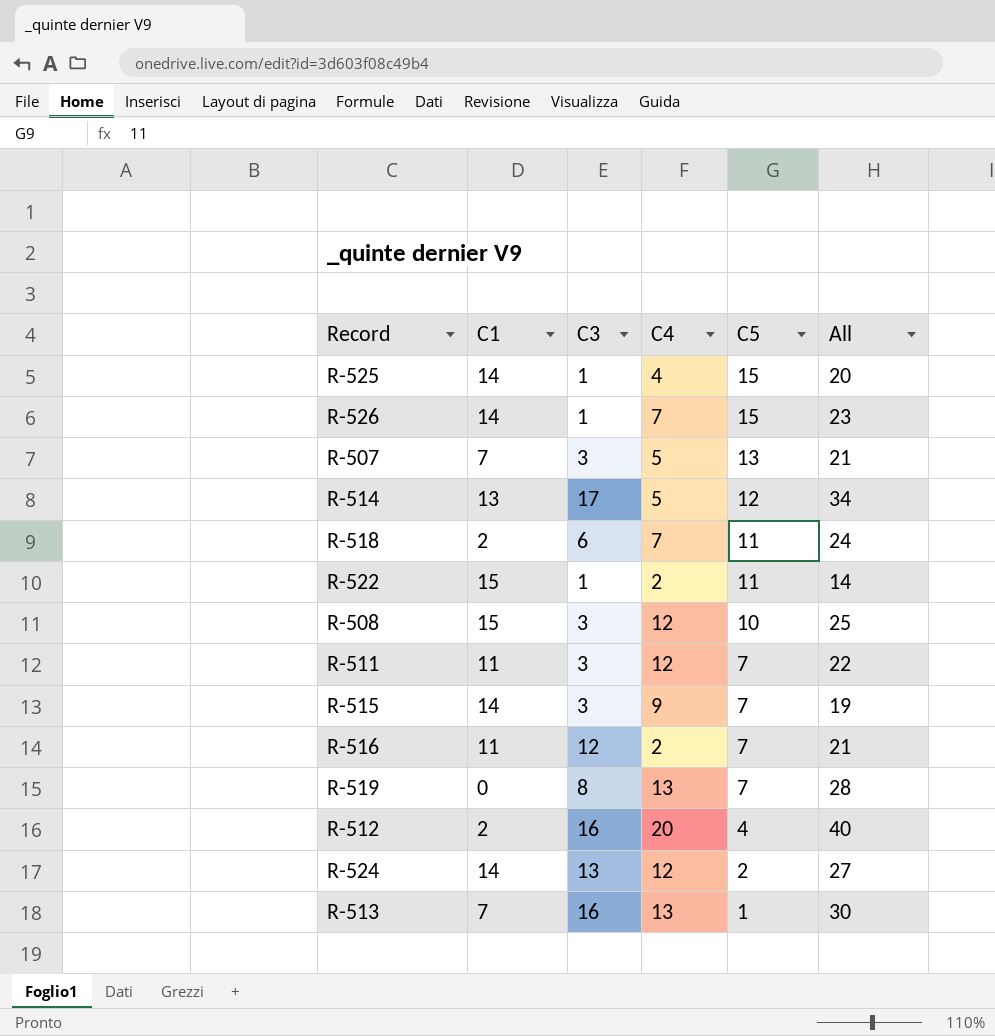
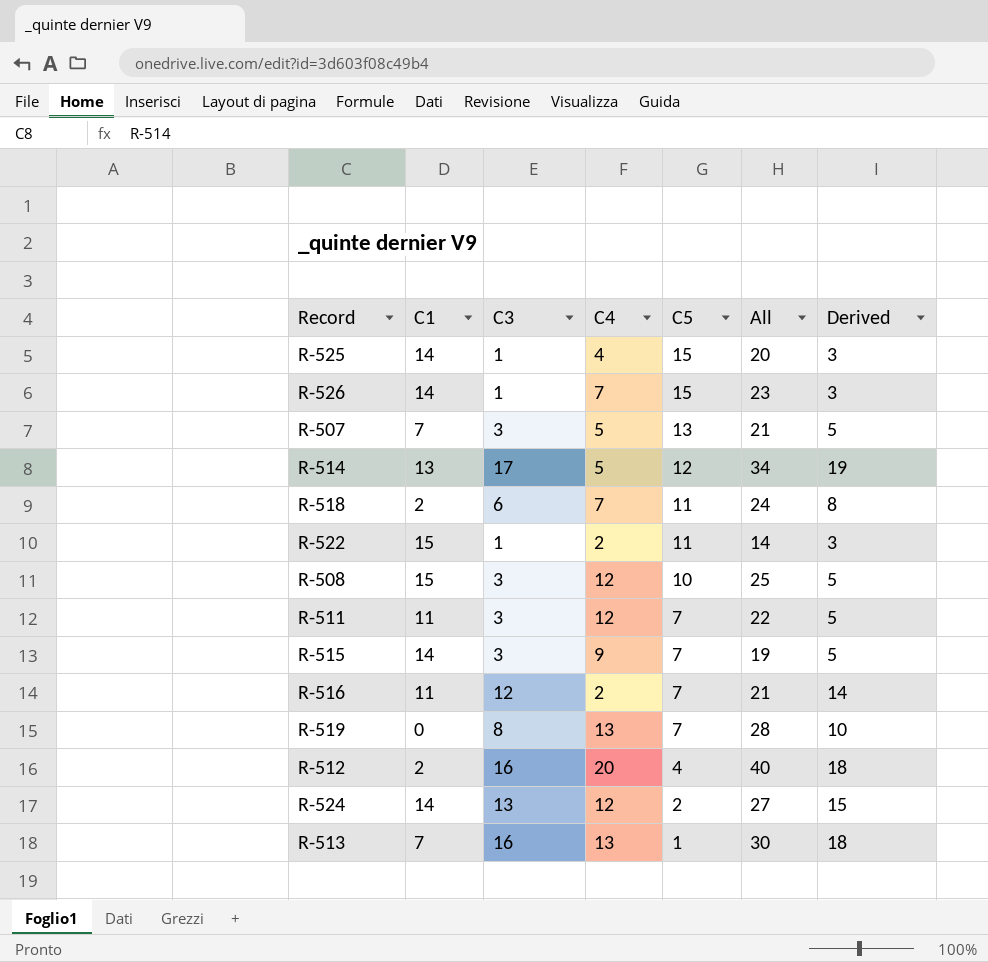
column Derived | formula: none -> [C3] + 2

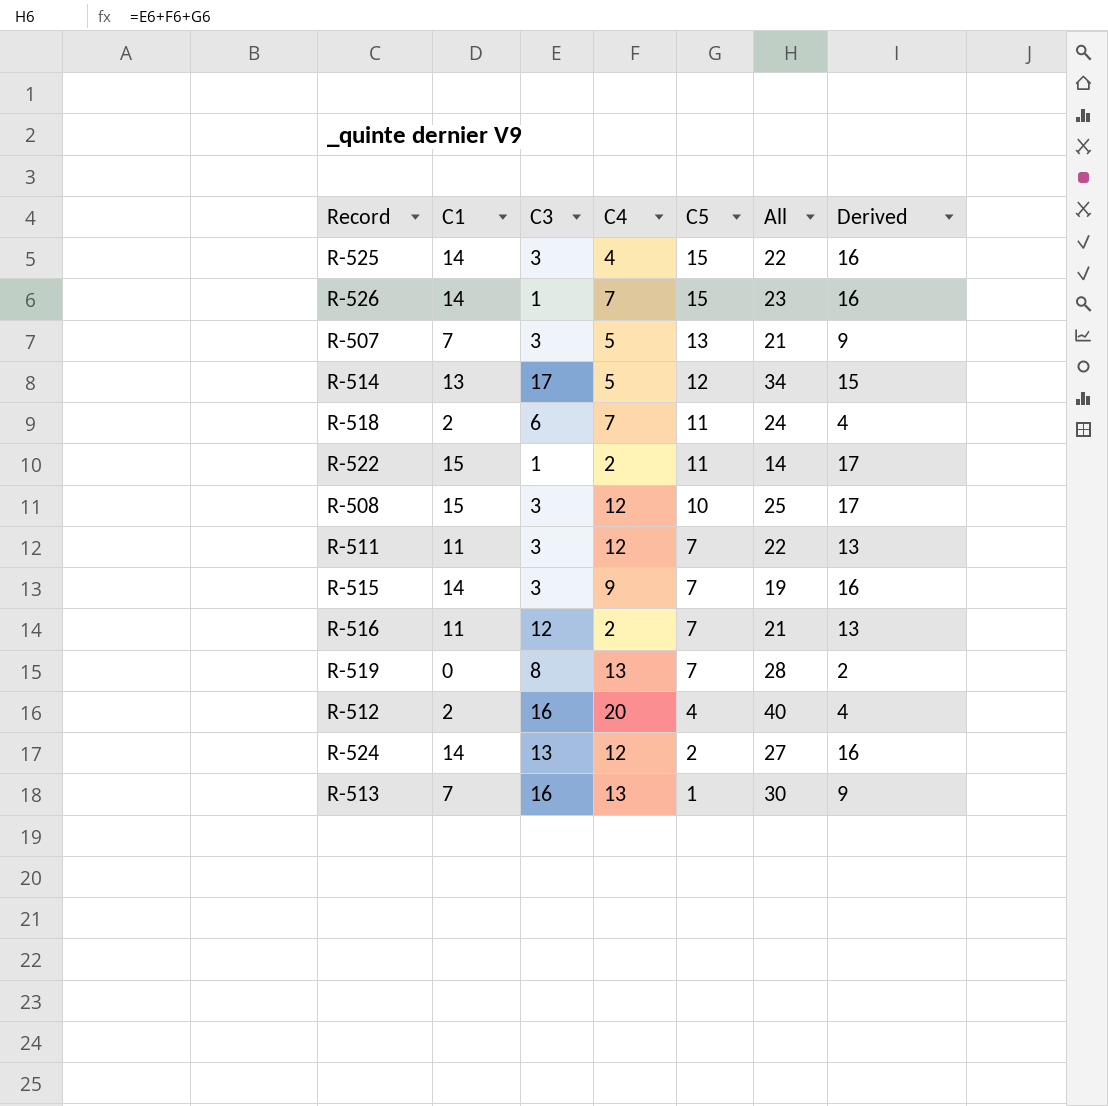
column Derived | formula: [C3] + 2 -> [C1] + 2
R-525 | C3: 1 -> 3
R-525 | All: 20 -> 22

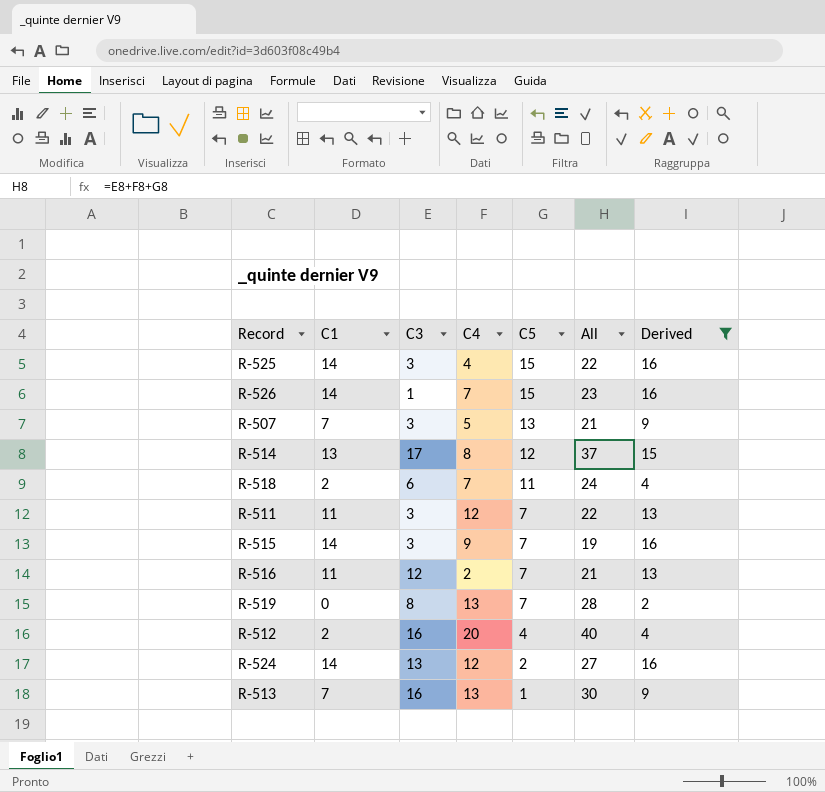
filter: none -> Derived != 17
R-514 | C4: 5 -> 8
R-514 | All: 34 -> 37

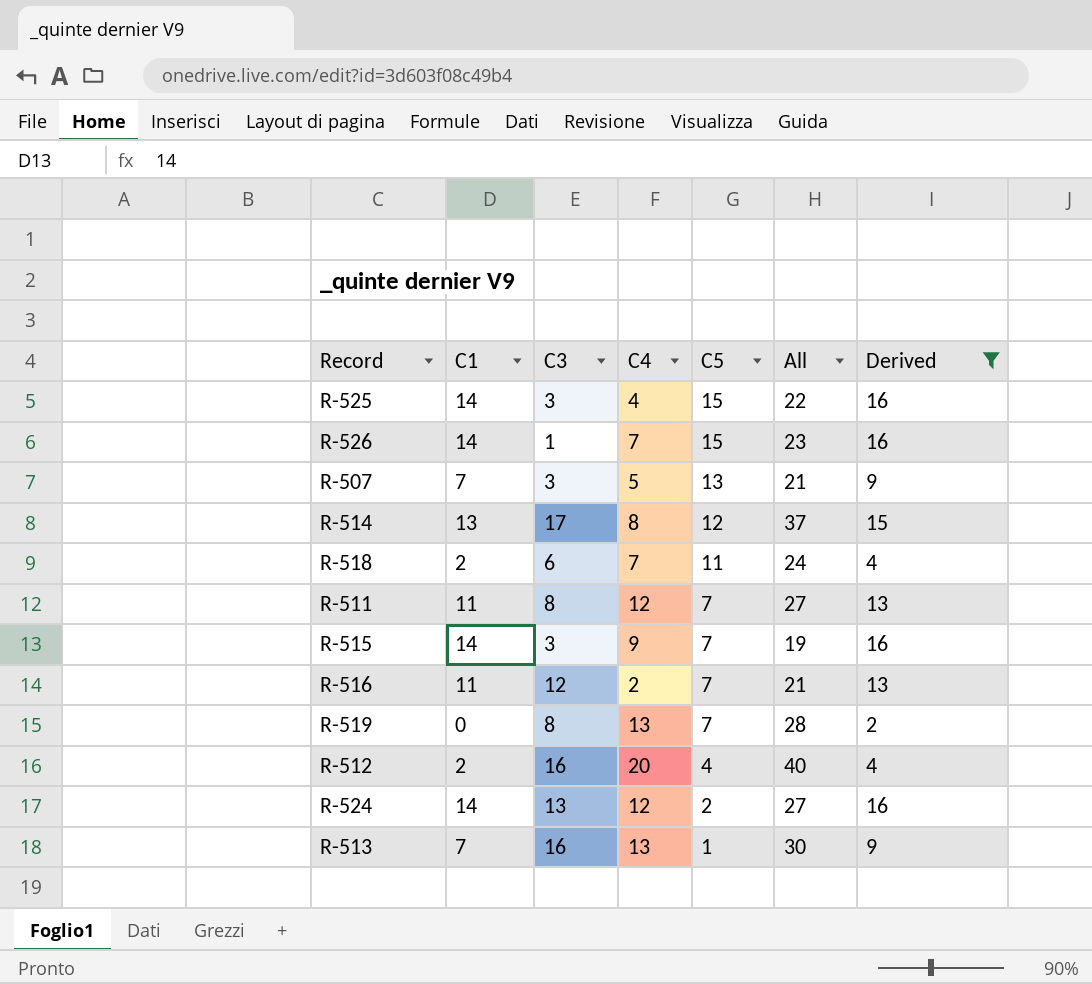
R-511 | C3: 3 -> 8
R-511 | All: 22 -> 27

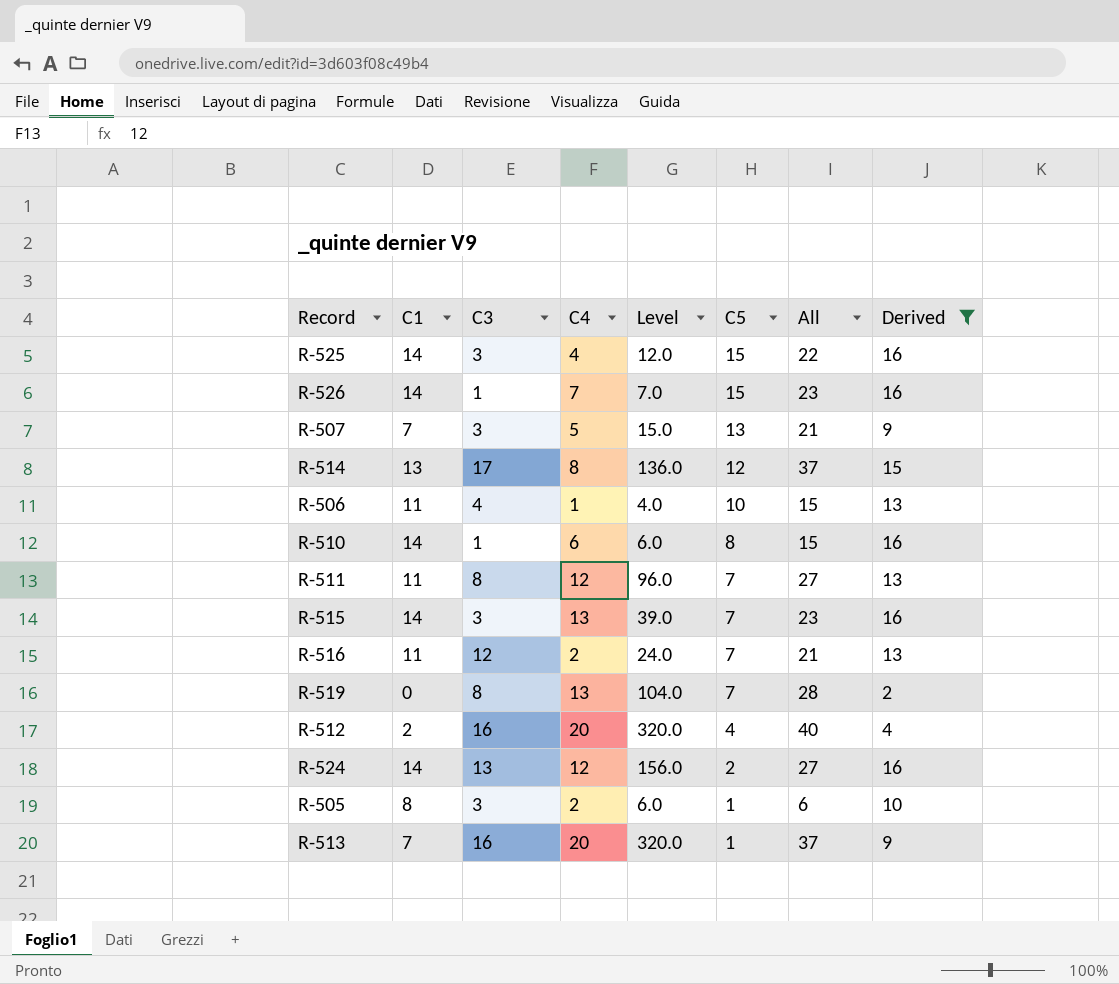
column Level | formula: none -> [C3] * [C4]
row R-518: 2 | 6 | 7 | 11 | 24 | 4 -> none
row R-506: none -> 11 | 4 | 1 | 4.0 | 10 | 15 | 13
row R-510: none -> 14 | 1 | 6 | 6.0 | 8 | 15 | 16
R-515 | C4: 9 -> 13
R-515 | All: 19 -> 23
row R-505: none -> 8 | 3 | 2 | 6.0 | 1 | 6 | 10
R-513 | C4: 13 -> 20
R-513 | All: 30 -> 37

